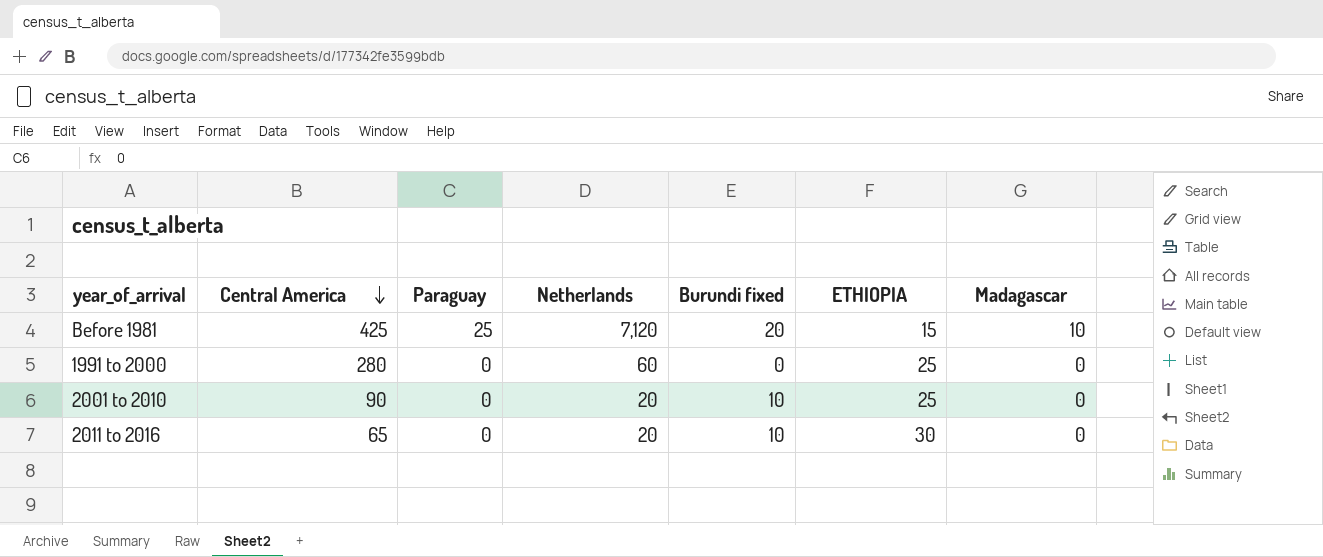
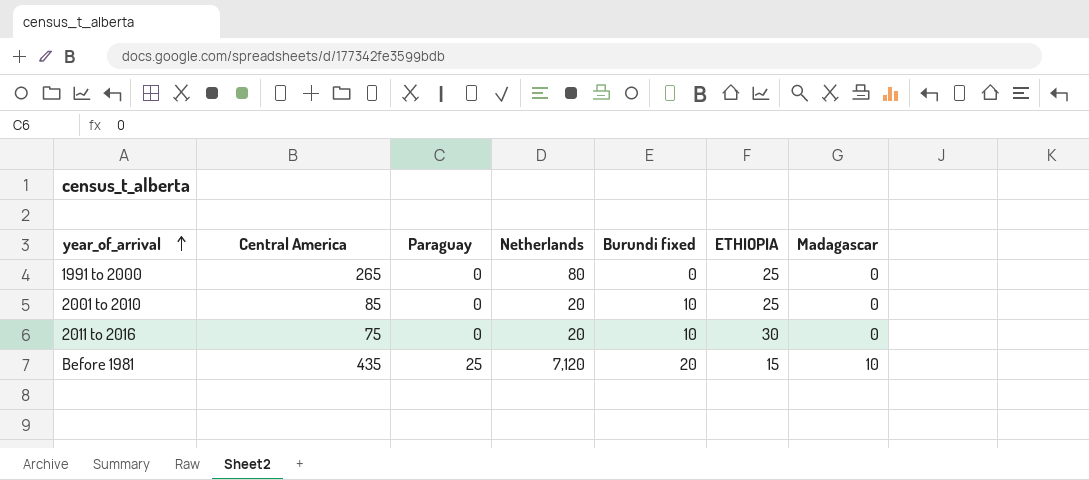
row order: Central America descending -> year_of_arrival ascending
1991 to 2000 | Central America: 280 -> 265
1991 to 2000 | Netherlands: 60 -> 80
2001 to 2010 | Central America: 90 -> 85
2011 to 2016 | Central America: 65 -> 75
Before 1981 | Central America: 425 -> 435

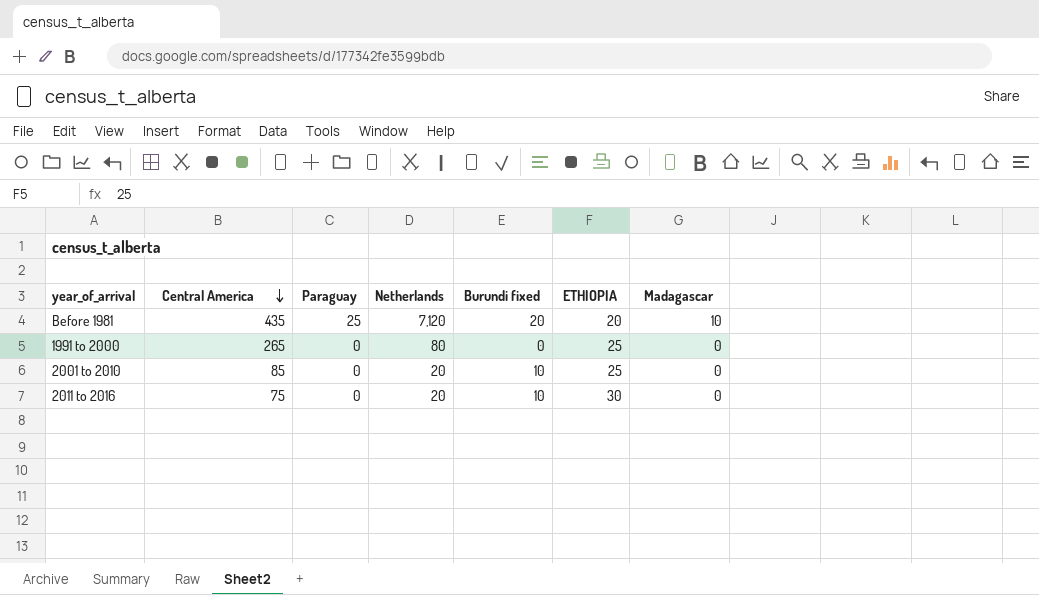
row order: year_of_arrival ascending -> Central America descending
Before 1981 | ETHIOPIA: 15 -> 20

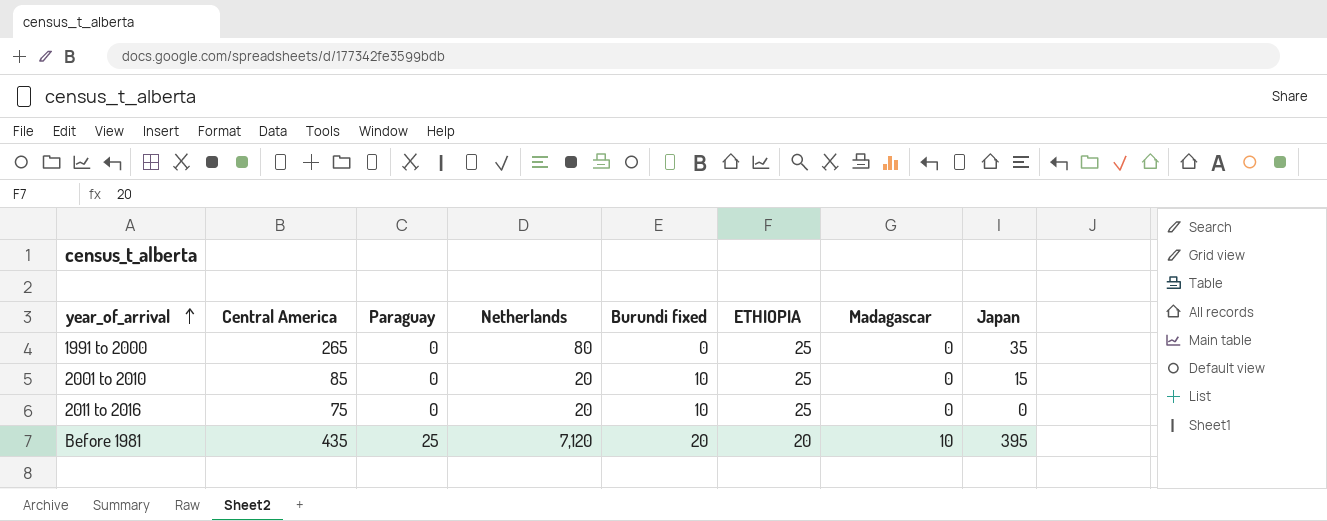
row order: Central America descending -> year_of_arrival ascending
column Japan | position: none -> 8
2011 to 2016 | ETHIOPIA: 30 -> 25

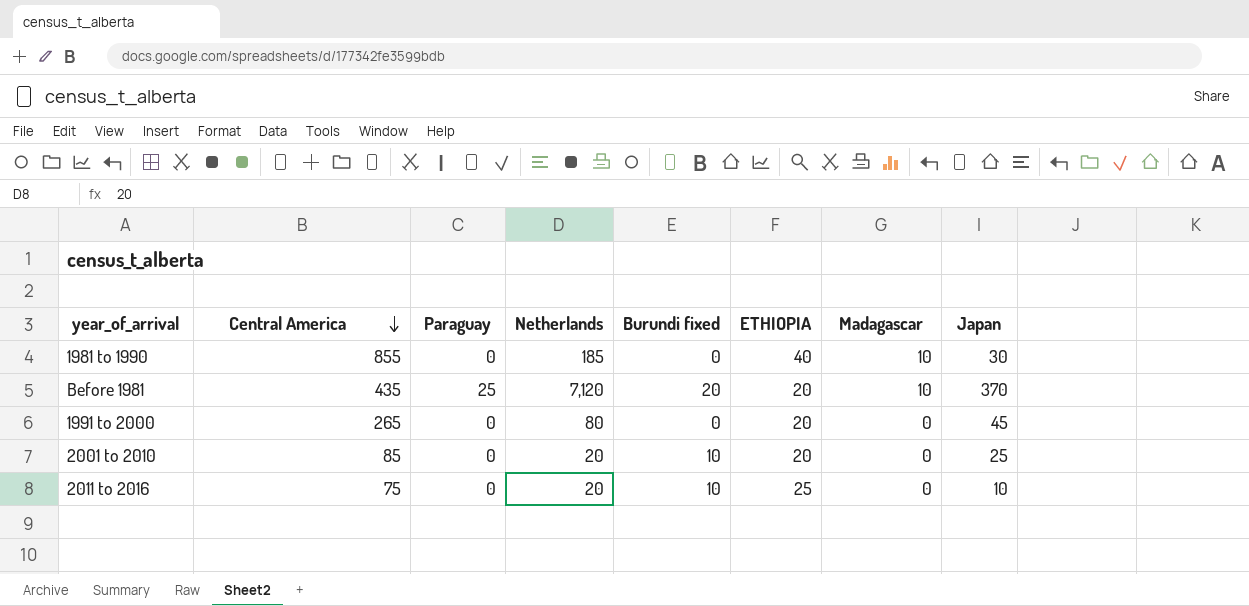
row order: year_of_arrival ascending -> Central America descending
row 1981 to 1990: none -> 855 | 0 | 185 | 0 | 40 | 10 | 30
Before 1981 | Japan: 395 -> 370
1991 to 2000 | ETHIOPIA: 25 -> 20
1991 to 2000 | Japan: 35 -> 45
2001 to 2010 | ETHIOPIA: 25 -> 20
2001 to 2010 | Japan: 15 -> 25
2011 to 2016 | Japan: 0 -> 10

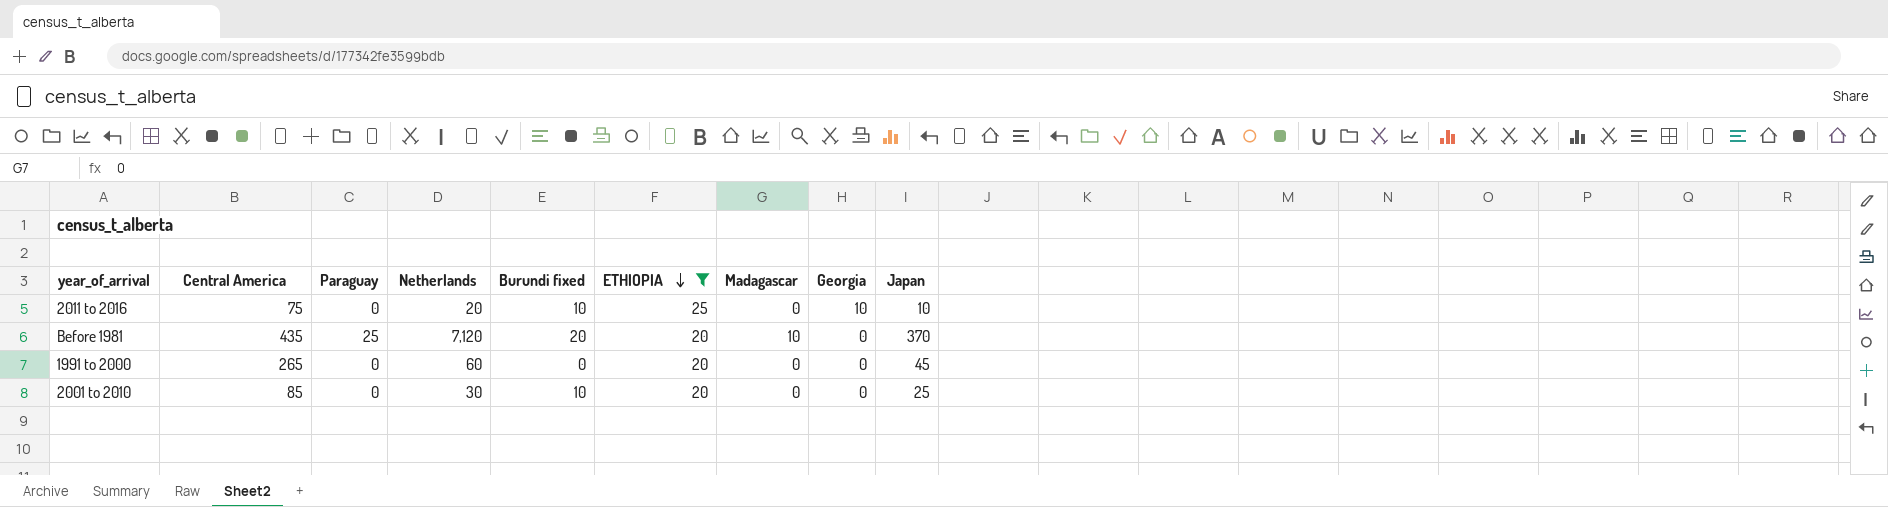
filter: none -> ETHIOPIA != 40
row order: Central America descending -> ETHIOPIA descending
column Georgia | position: none -> 8
1991 to 2000 | Netherlands: 80 -> 60
2001 to 2010 | Netherlands: 20 -> 30

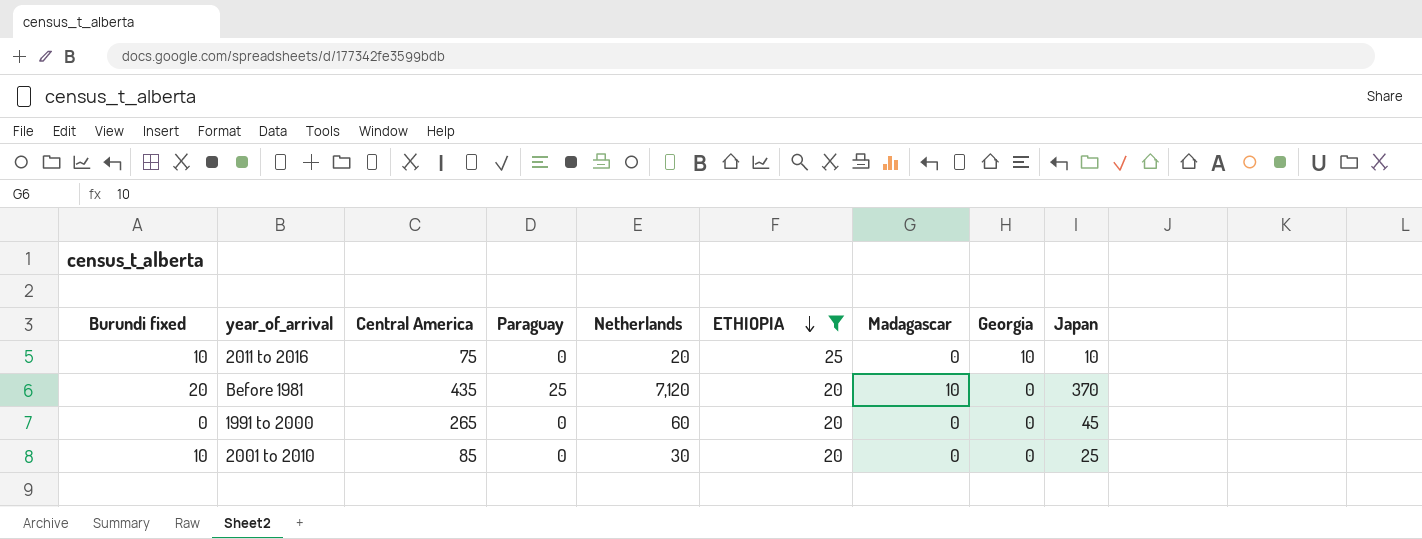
column Burundi fixed | position: 5 -> 1

